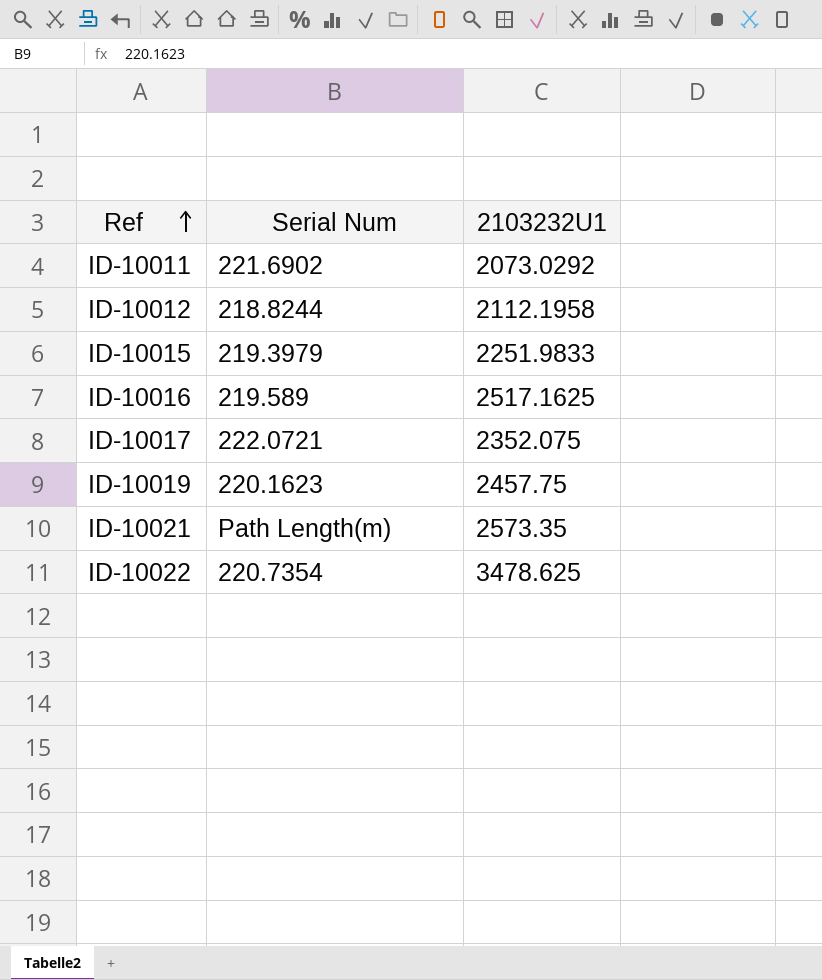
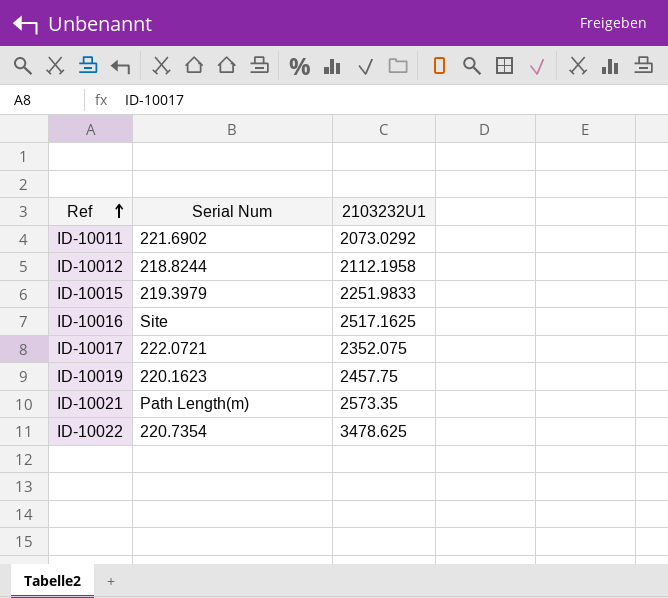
ID-10016 | Serial Num: 219.589 -> Site

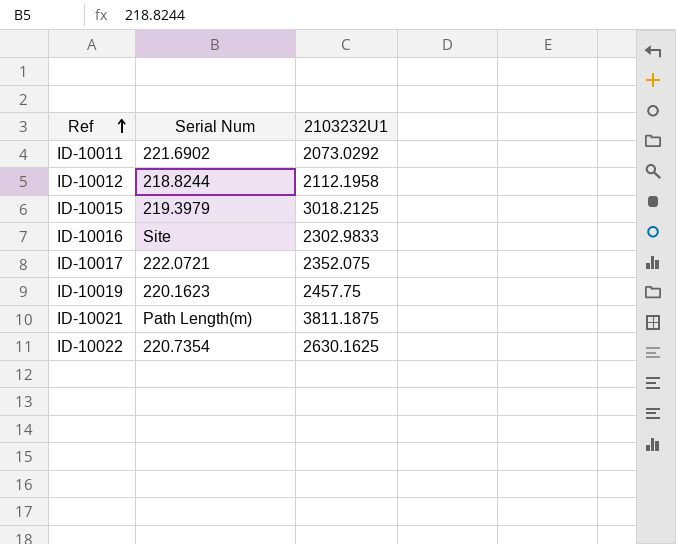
ID-10015 | 2103232U1: 2251.9833 -> 3018.2125
ID-10016 | 2103232U1: 2517.1625 -> 2302.9833
ID-10021 | 2103232U1: 2573.35 -> 3811.1875
ID-10022 | 2103232U1: 3478.625 -> 2630.1625

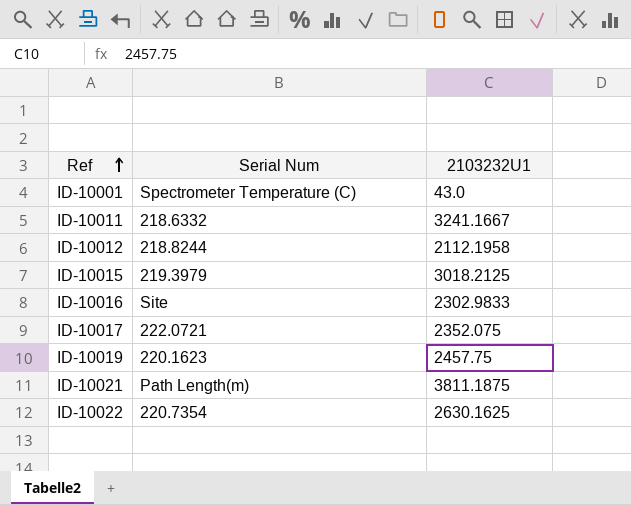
row ID-10001: none -> Spectrometer Temperature (C) | 43.0
ID-10011 | Serial Num: 221.6902 -> 218.6332
ID-10011 | 2103232U1: 2073.0292 -> 3241.1667

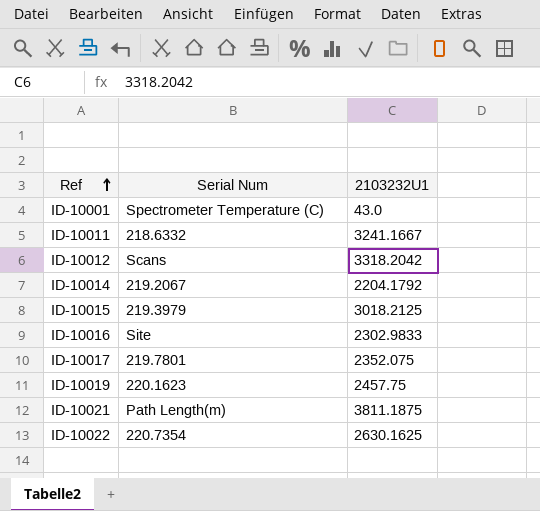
ID-10012 | Serial Num: 218.8244 -> Scans
ID-10012 | 2103232U1: 2112.1958 -> 3318.2042
row ID-10014: none -> 219.2067 | 2204.1792
ID-10017 | Serial Num: 222.0721 -> 219.7801

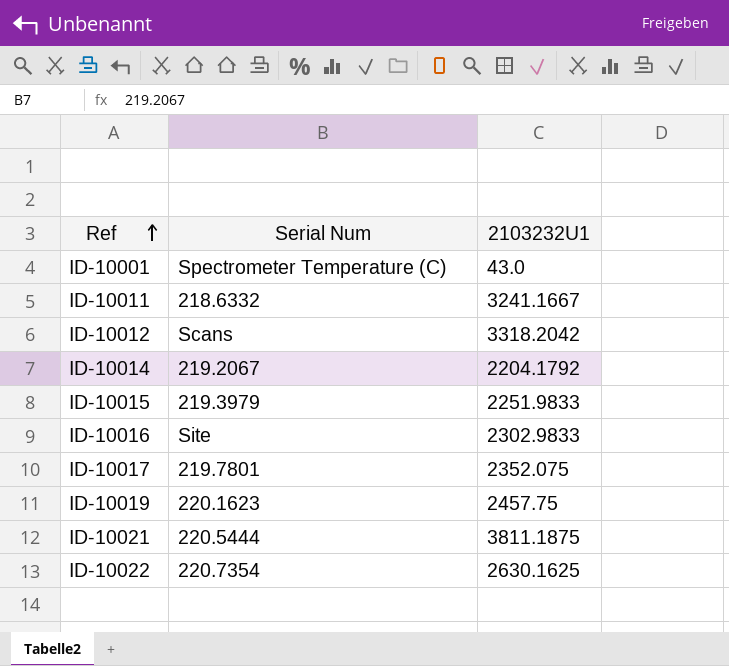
ID-10015 | 2103232U1: 3018.2125 -> 2251.9833
ID-10021 | Serial Num: Path Length(m) -> 220.5444

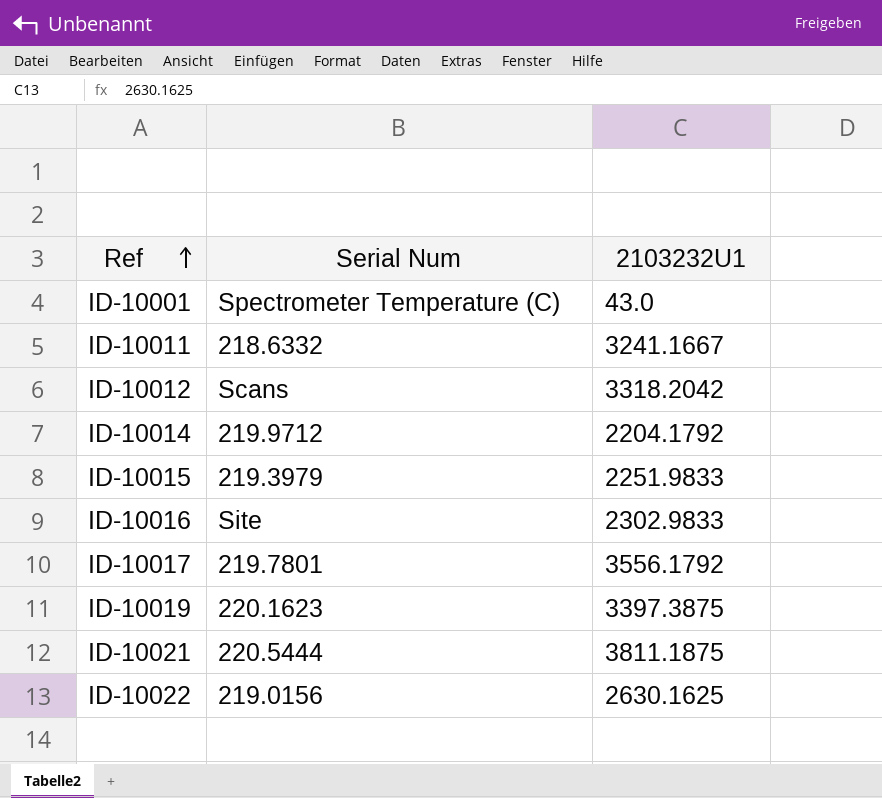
ID-10014 | Serial Num: 219.2067 -> 219.9712
ID-10017 | 2103232U1: 2352.075 -> 3556.1792
ID-10019 | 2103232U1: 2457.75 -> 3397.3875
ID-10022 | Serial Num: 220.7354 -> 219.0156

